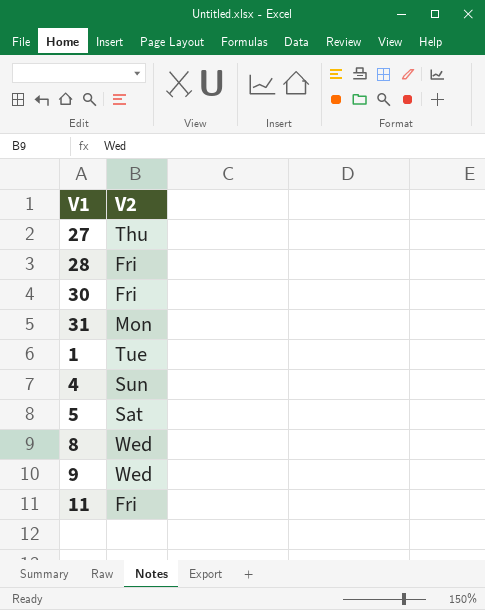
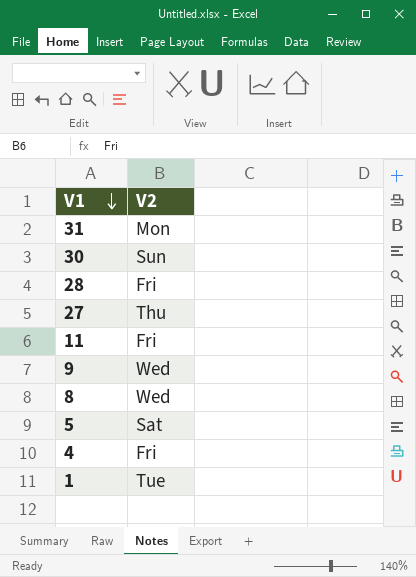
row order: none -> V1 descending
30 | V2: Fri -> Sun
4 | V2: Sun -> Fri

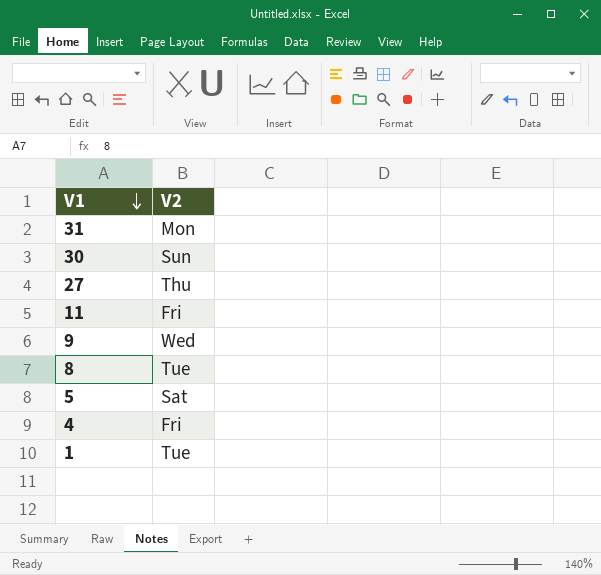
row 28: Fri -> none
8 | V2: Wed -> Tue

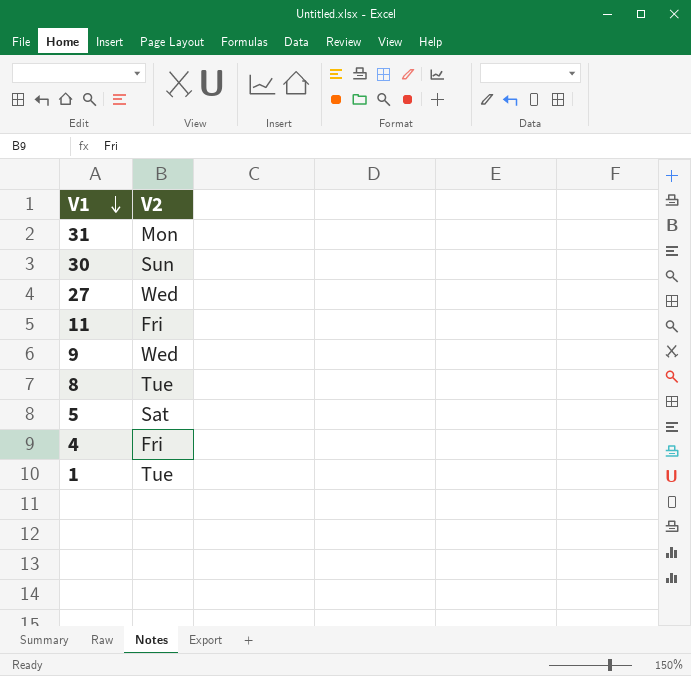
27 | V2: Thu -> Wed

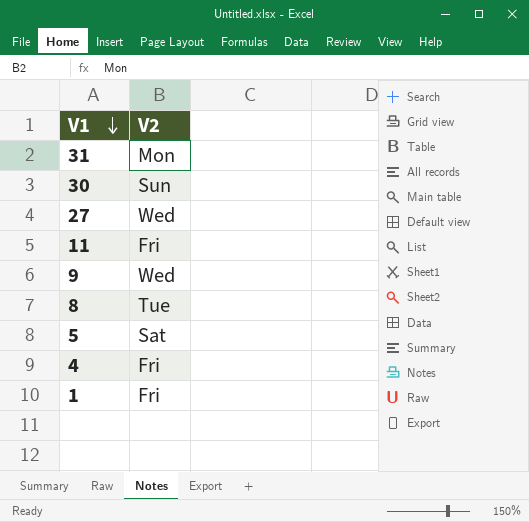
1 | V2: Tue -> Fri

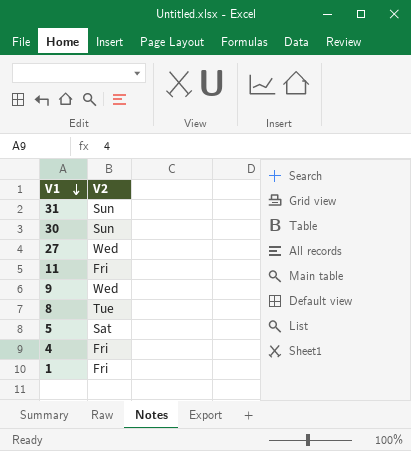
31 | V2: Mon -> Sun

